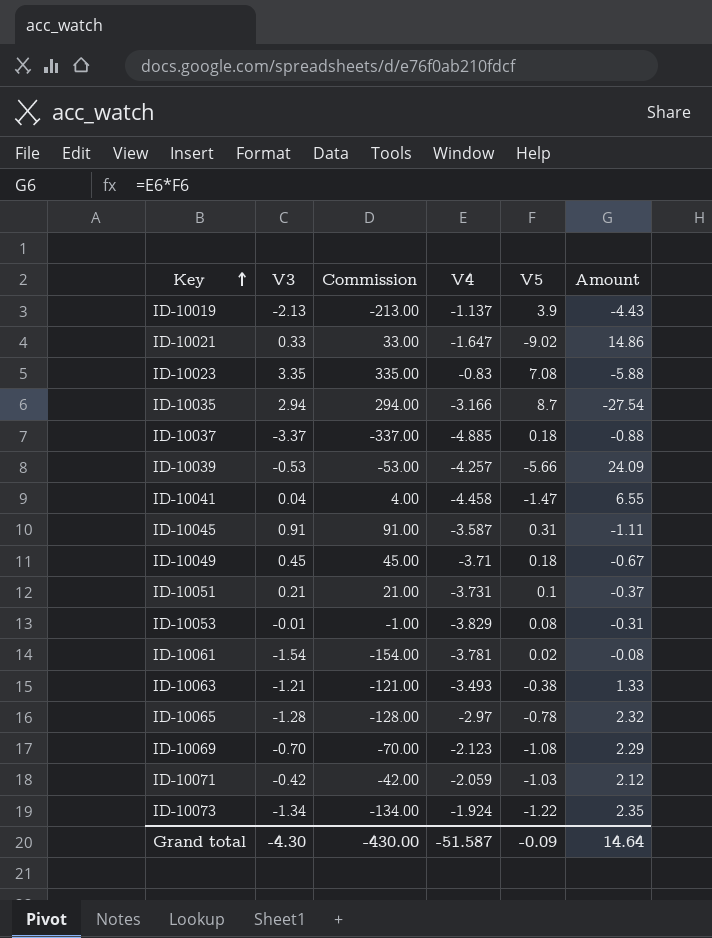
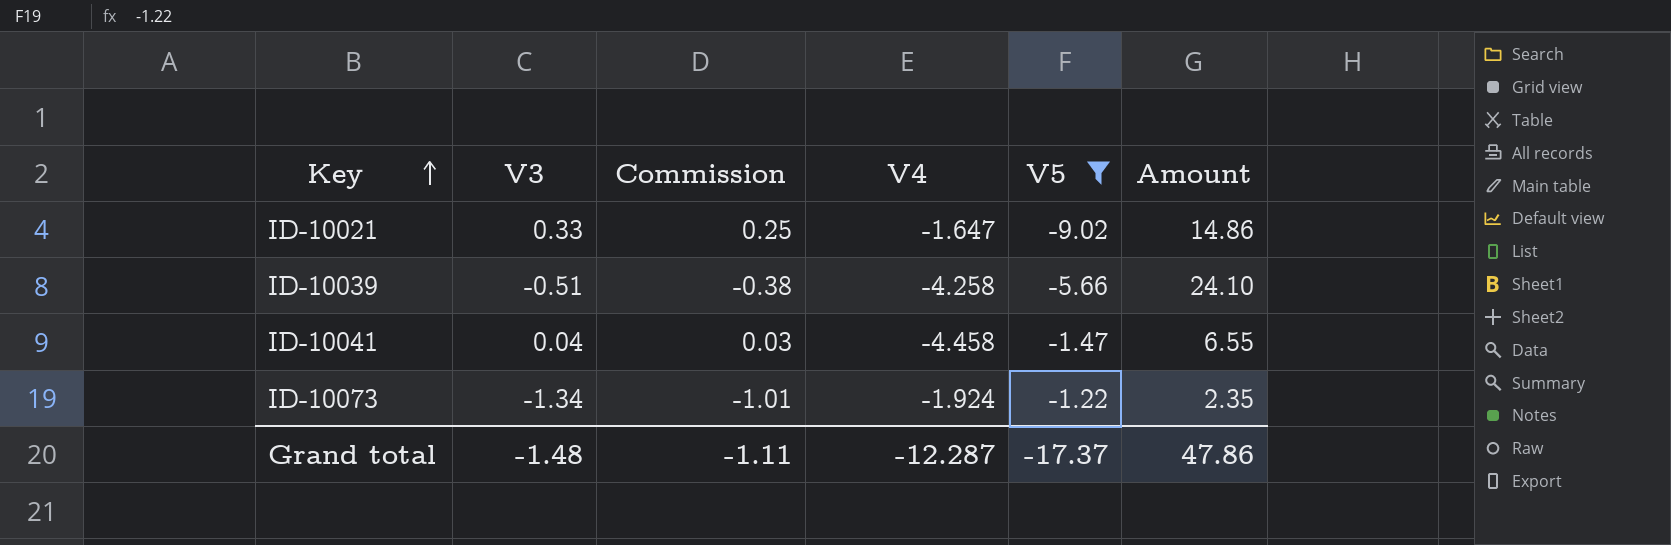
filter: none -> V5 <= -1.22
column Commission | formula: [V3] * 100 -> [V3] * 0.75
ID-10039 | V3: -0.53 -> -0.51
ID-10039 | V4: -4.257 -> -4.258
ID-10039 | Amount: 24.09 -> 24.10
Grand total | V3: -4.30 -> -1.48
Grand total | Commission: -430.00 -> -1.11
Grand total | V4: -51.587 -> -12.287
Grand total | V5: -0.09 -> -17.37
Grand total | Amount: 14.64 -> 47.86

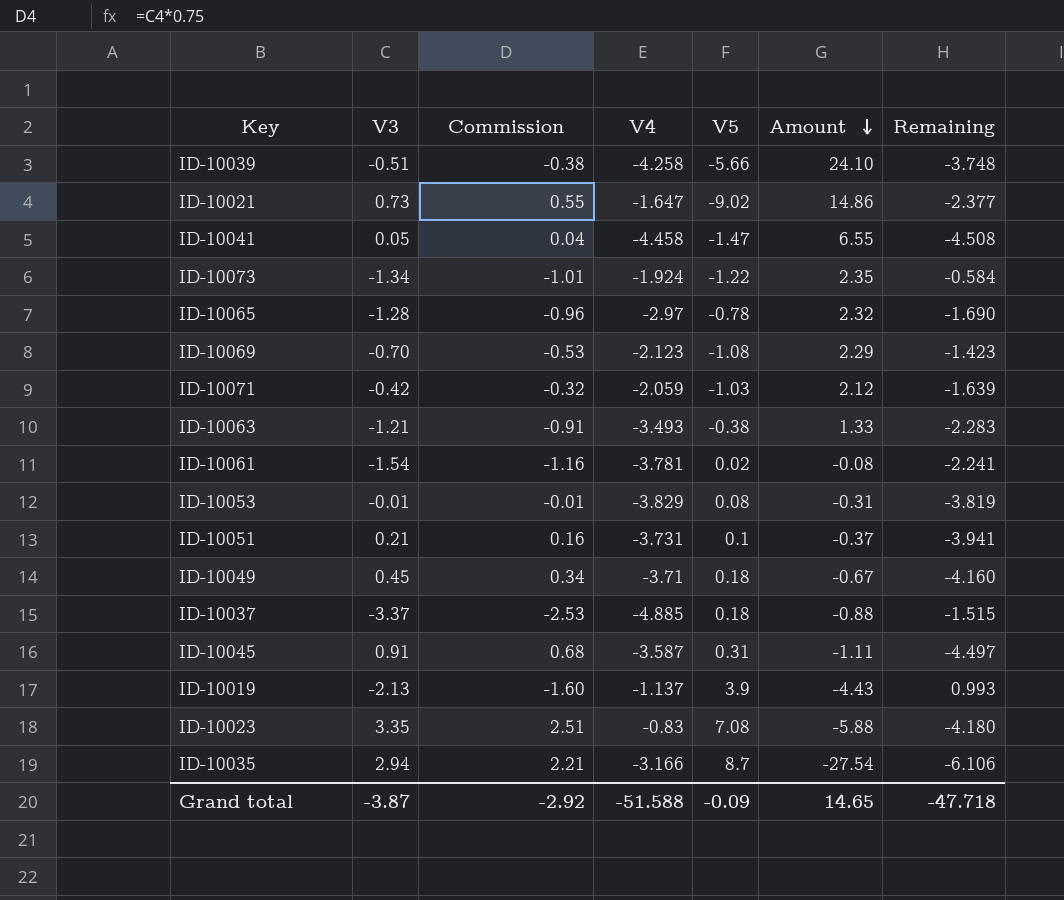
filter: V5 <= -1.22 -> none
row order: Key ascending -> Amount descending
column Remaining | formula: none -> [V4] - [V3]
ID-10021 | V3: 0.33 -> 0.73
ID-10021 | Commission: 0.25 -> 0.55
ID-10041 | V3: 0.04 -> 0.05
ID-10041 | Commission: 0.03 -> 0.04
Grand total | V3: -1.48 -> -3.87
Grand total | Commission: -1.11 -> -2.92
Grand total | V4: -12.287 -> -51.588
Grand total | V5: -17.37 -> -0.09
Grand total | Amount: 47.86 -> 14.65

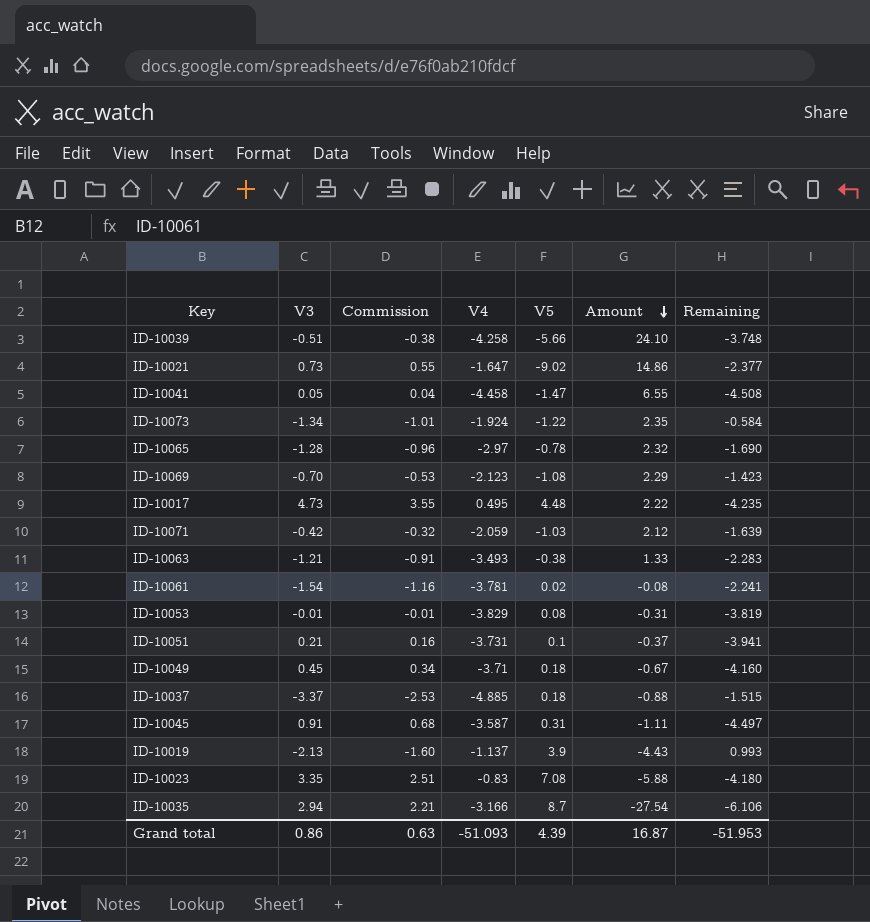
row ID-10017: none -> 4.73 | 3.55 | 0.495 | 4.48 | 2.22 | -4.235
Grand total | V3: -3.87 -> 0.86
Grand total | Commission: -2.92 -> 0.63
Grand total | V4: -51.588 -> -51.093
Grand total | V5: -0.09 -> 4.39
Grand total | Amount: 14.65 -> 16.87
Grand total | Remaining: -47.718 -> -51.953

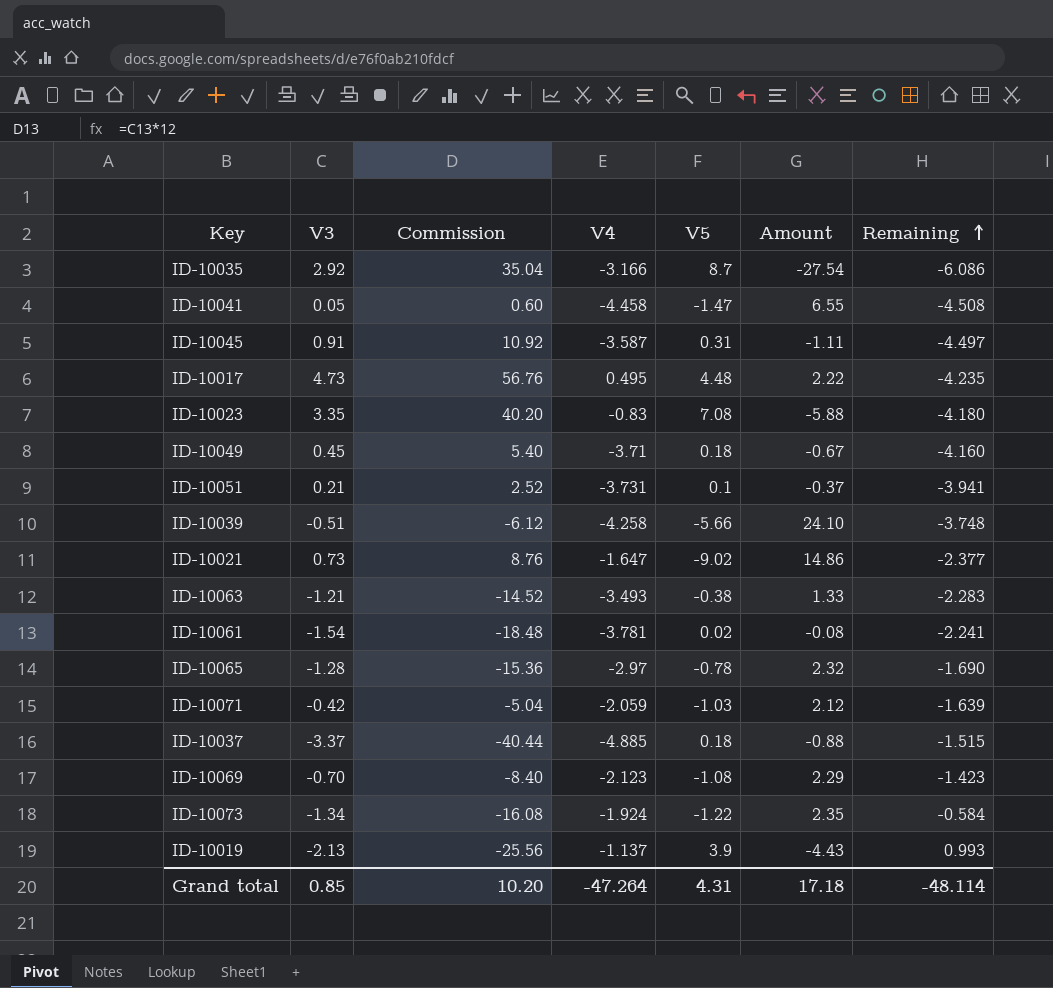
row order: Amount descending -> Remaining ascending
column Commission | formula: [V3] * 0.75 -> [V3] * 12
row ID-10053: -0.01 | -0.01 | -3.829 | 0.08 | -0.31 | -3.819 -> none
ID-10035 | V3: 2.94 -> 2.92
ID-10035 | Remaining: -6.106 -> -6.086
Grand total | V3: 0.86 -> 0.85
Grand total | Commission: 0.63 -> 10.20
Grand total | V4: -51.093 -> -47.264
Grand total | V5: 4.39 -> 4.31
Grand total | Amount: 16.87 -> 17.18
Grand total | Remaining: -51.953 -> -48.114

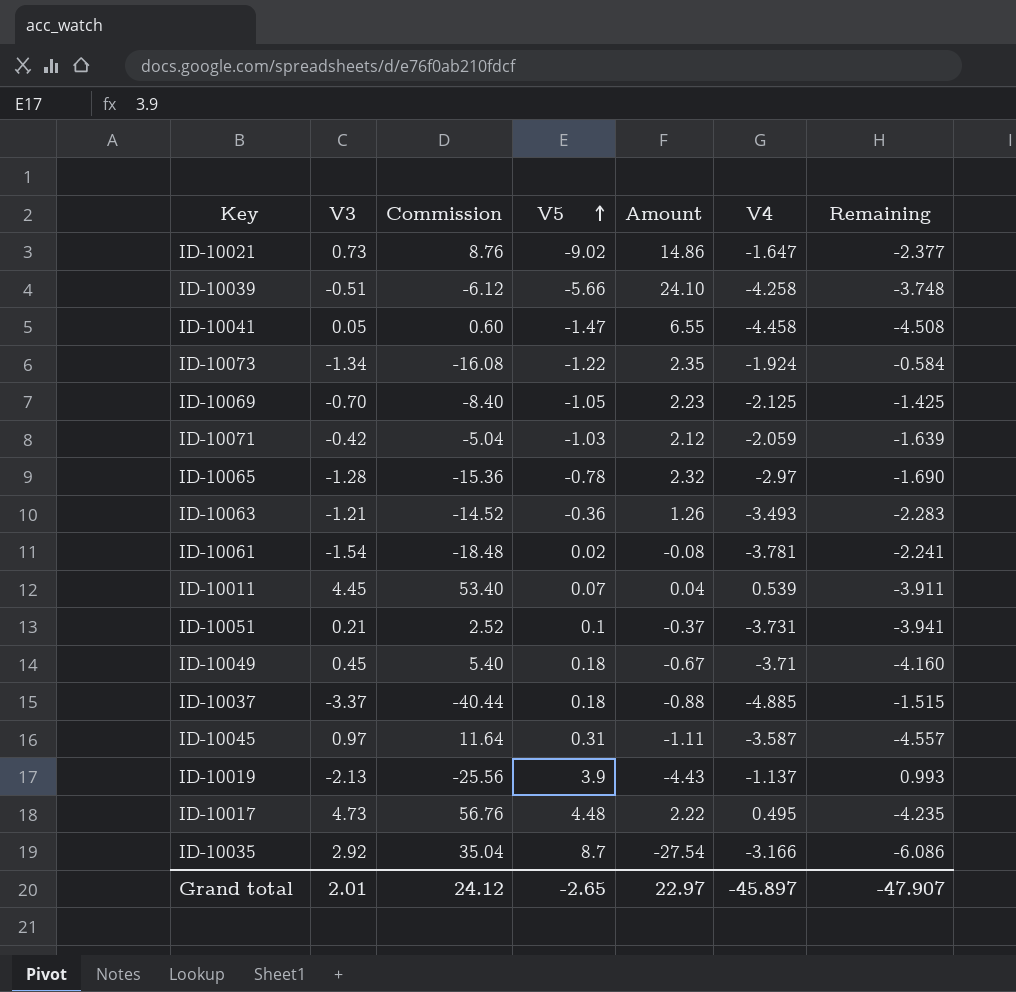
row order: Remaining ascending -> V5 ascending
column V4 | position: 4 -> 6
row ID-10023: 3.35 | 40.20 | -0.83 | 7.08 | -5.88 | -4.180 -> none
ID-10069 | V5: -1.08 -> -1.05
ID-10069 | Amount: 2.29 -> 2.23
ID-10069 | V4: -2.123 -> -2.125
ID-10069 | Remaining: -1.423 -> -1.425
ID-10063 | V5: -0.38 -> -0.36
ID-10063 | Amount: 1.33 -> 1.26
row ID-10011: none -> 4.45 | 53.40 | 0.07 | 0.04 | 0.539 | -3.911
ID-10045 | V3: 0.91 -> 0.97
ID-10045 | Commission: 10.92 -> 11.64
ID-10045 | Remaining: -4.497 -> -4.557
Grand total | V3: 0.85 -> 2.01
Grand total | Commission: 10.20 -> 24.12
Grand total | V5: 4.31 -> -2.65
Grand total | Amount: 17.18 -> 22.97
Grand total | V4: -47.264 -> -45.897
Grand total | Remaining: -48.114 -> -47.907

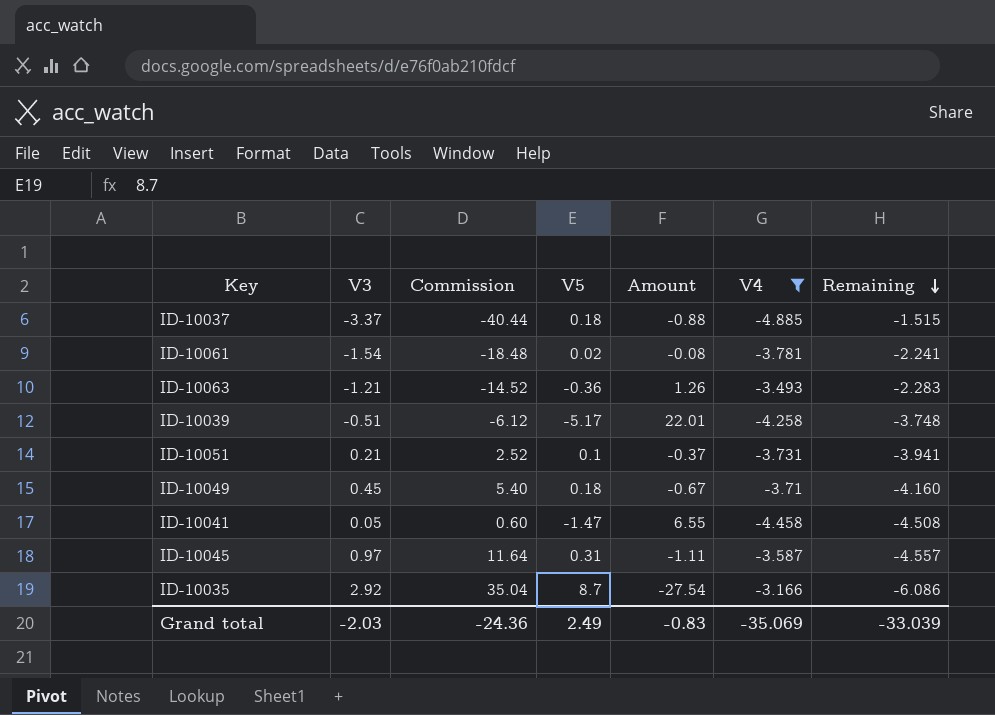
filter: none -> V4 <= -3.166
row order: V5 ascending -> Remaining descending
ID-10039 | V5: -5.66 -> -5.17
ID-10039 | Amount: 24.10 -> 22.01
Grand total | V3: 2.01 -> -2.03
Grand total | Commission: 24.12 -> -24.36
Grand total | V5: -2.65 -> 2.49
Grand total | Amount: 22.97 -> -0.83
Grand total | V4: -45.897 -> -35.069
Grand total | Remaining: -47.907 -> -33.039

